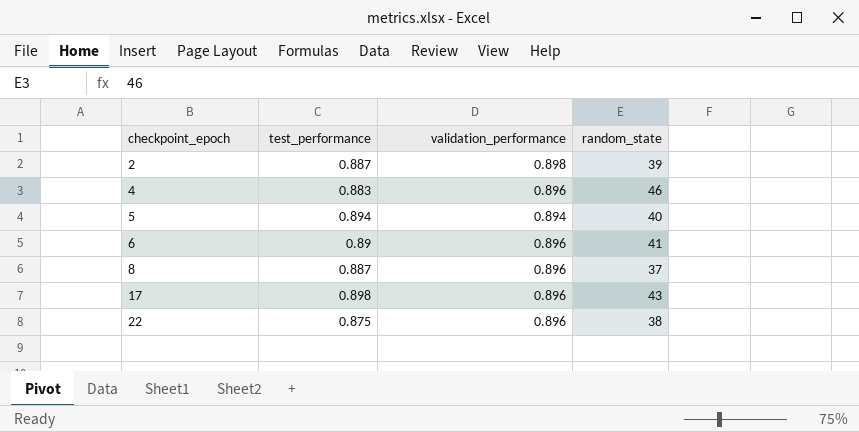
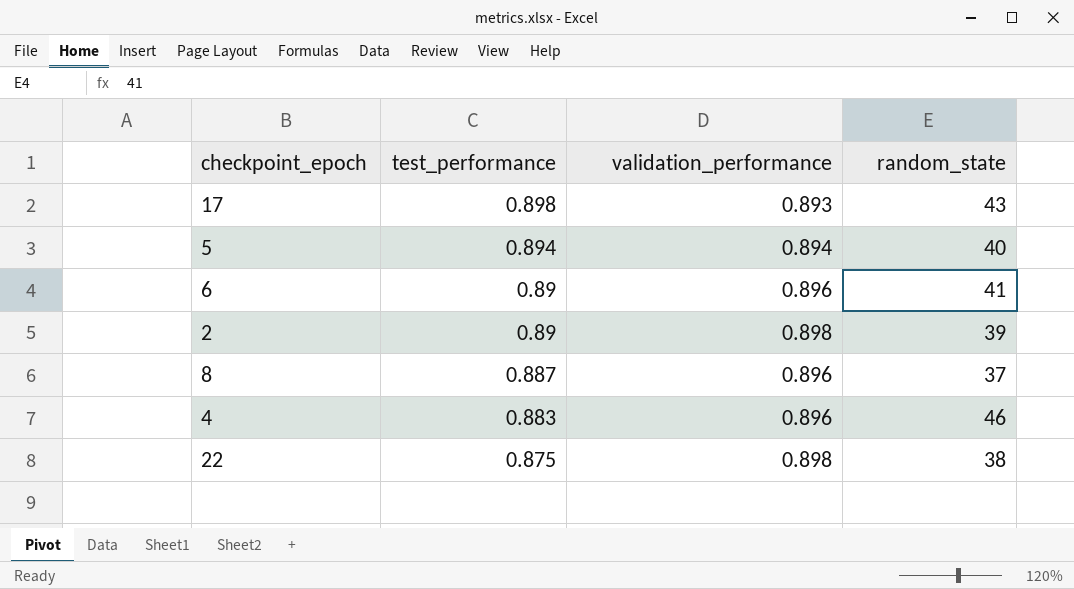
row order: checkpoint_epoch ascending -> test_performance descending
17 | validation_performance: 0.896 -> 0.893
2 | test_performance: 0.887 -> 0.89
22 | validation_performance: 0.896 -> 0.898

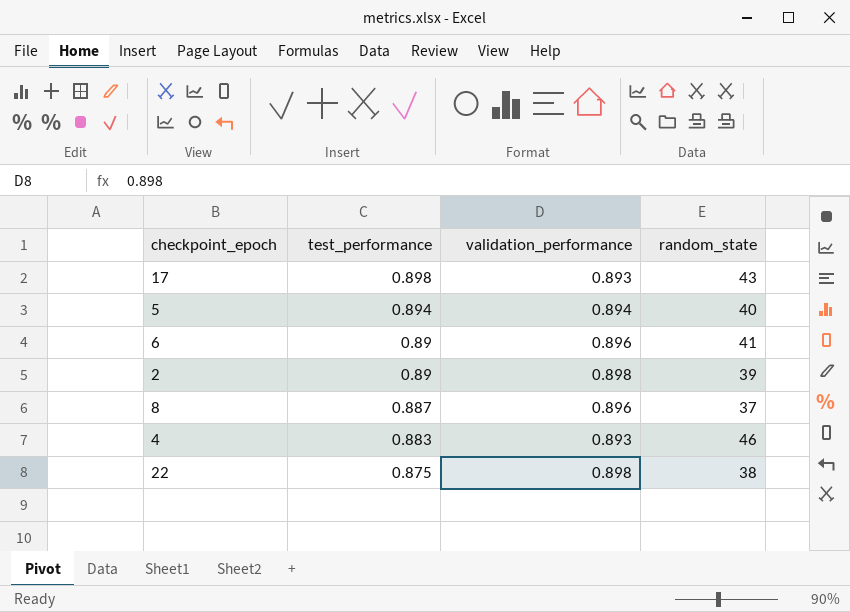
4 | validation_performance: 0.896 -> 0.893

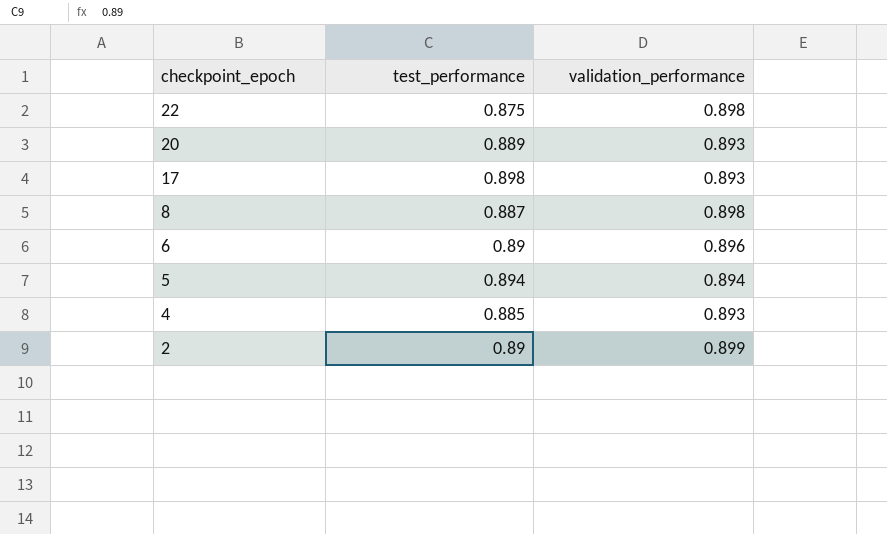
row order: test_performance descending -> checkpoint_epoch descending
column random_state | position: 4 -> none
row 20: none -> 0.889 | 0.893
8 | validation_performance: 0.896 -> 0.898
4 | test_performance: 0.883 -> 0.885
2 | validation_performance: 0.898 -> 0.899

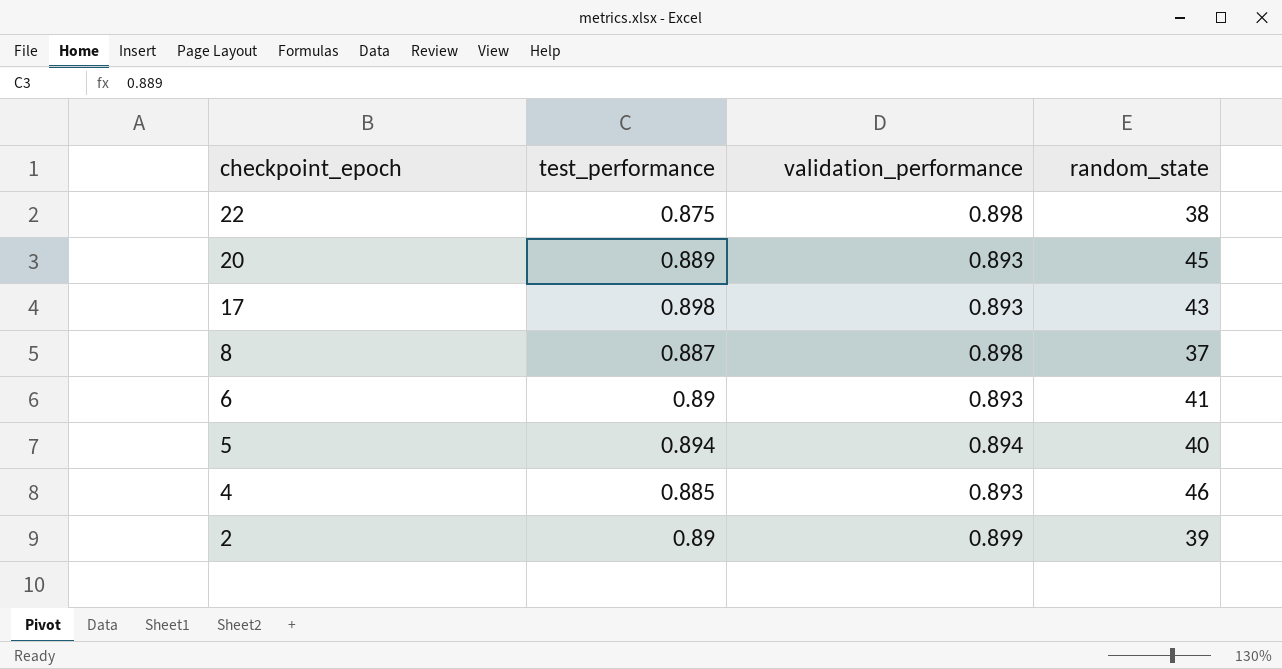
column random_state | position: none -> 4
6 | validation_performance: 0.896 -> 0.893

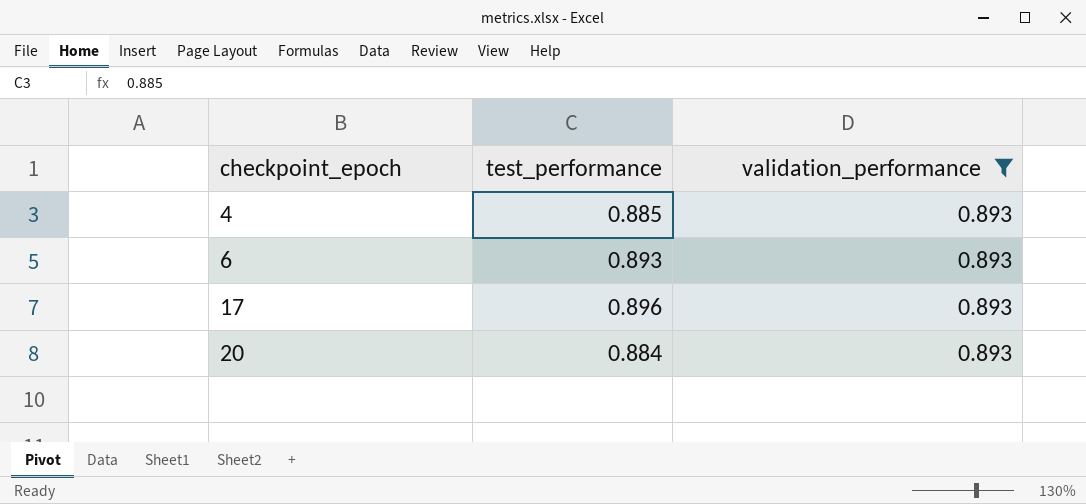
filter: none -> validation_performance = 0.893
row order: checkpoint_epoch descending -> checkpoint_epoch ascending
column random_state | position: 4 -> none
6 | test_performance: 0.89 -> 0.893
17 | test_performance: 0.898 -> 0.896
20 | test_performance: 0.889 -> 0.884

